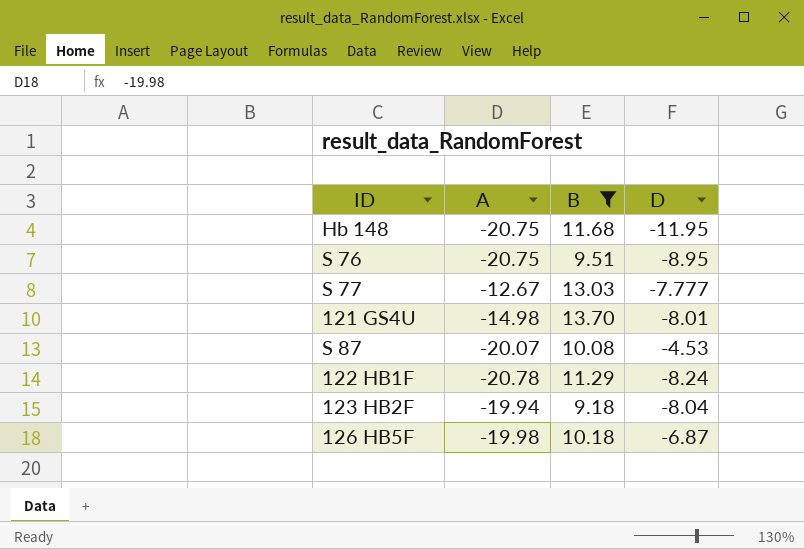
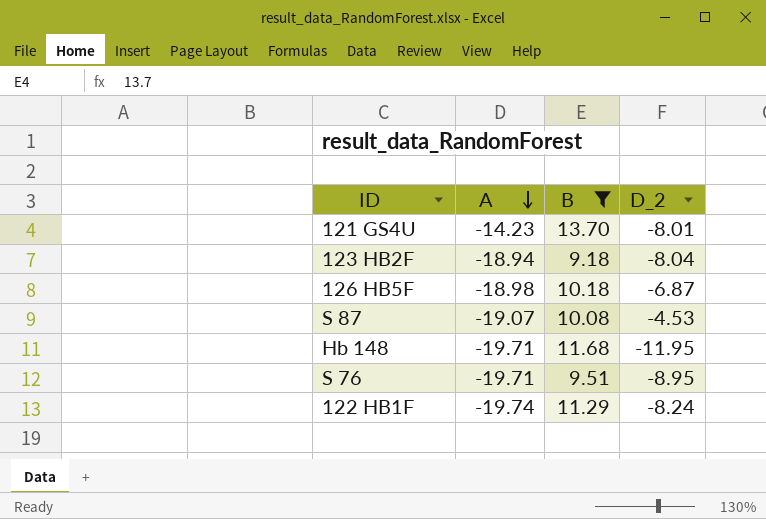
row order: none -> A descending
column name: D -> D_2
row S 77: -12.67 | 13.03 | -7.777 -> none
121 GS4U | A: -14.98 -> -14.23
123 HB2F | A: -19.94 -> -18.94
126 HB5F | A: -19.98 -> -18.98
S 87 | A: -20.07 -> -19.07
Hb 148 | A: -20.75 -> -19.71
S 76 | A: -20.75 -> -19.71
122 HB1F | A: -20.78 -> -19.74

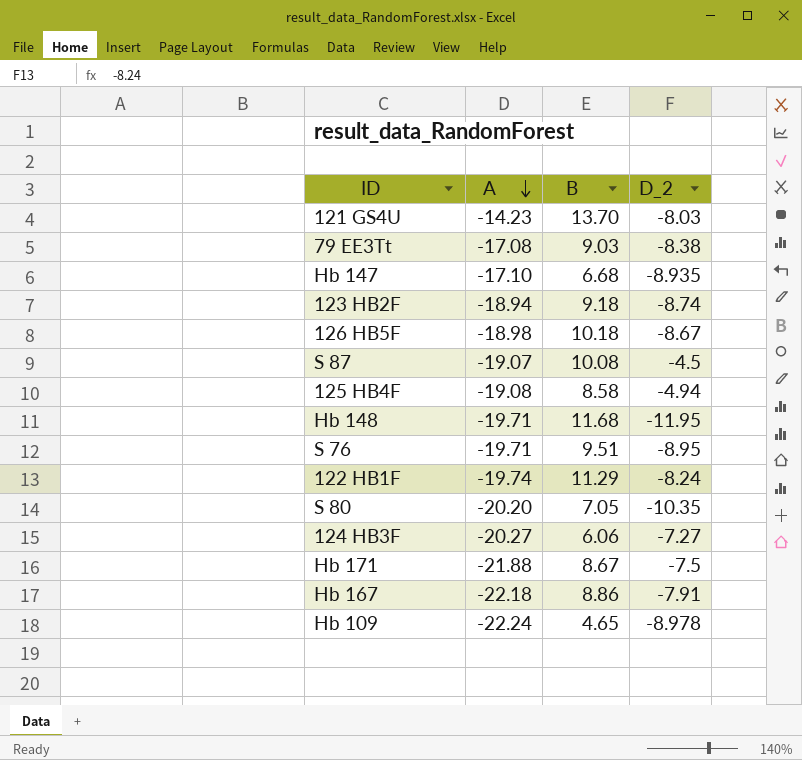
filter: B >= 9.18 -> none
121 GS4U | D_2: -8.01 -> -8.03
123 HB2F | D_2: -8.04 -> -8.74
126 HB5F | D_2: -6.87 -> -8.67
S 87 | D_2: -4.53 -> -4.5

